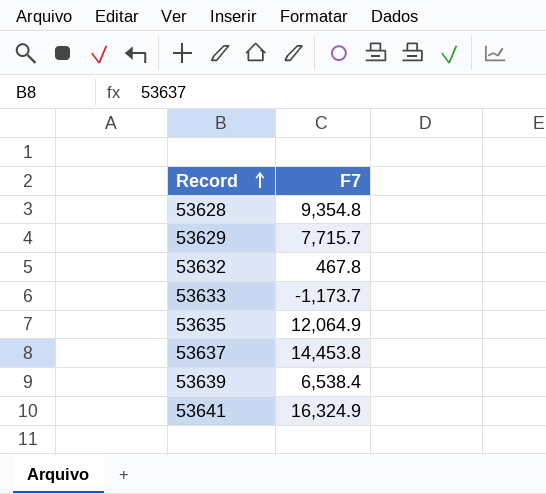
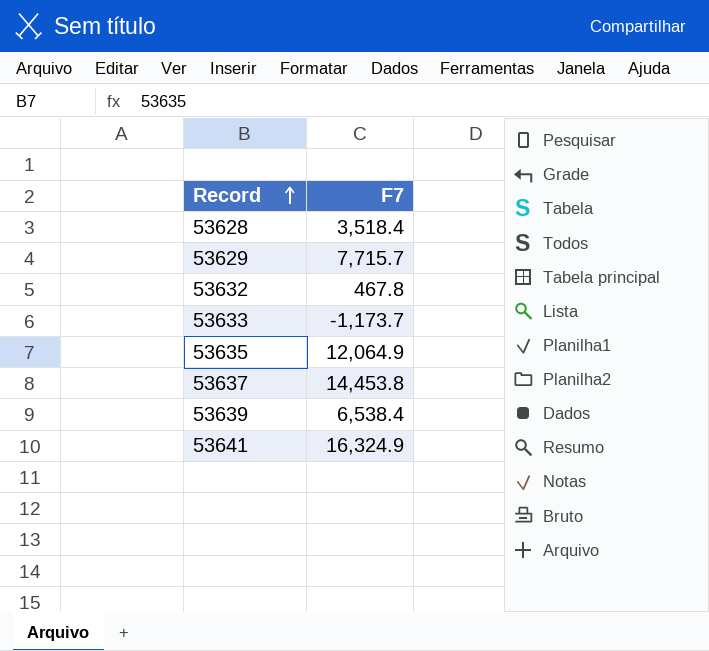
53628 | F7: 9,354.8 -> 3,518.4

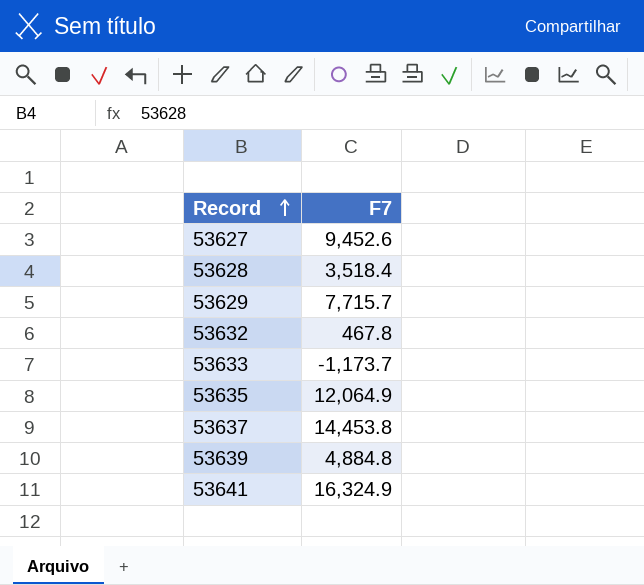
row 53627: none -> 9,452.6
53639 | F7: 6,538.4 -> 4,884.8

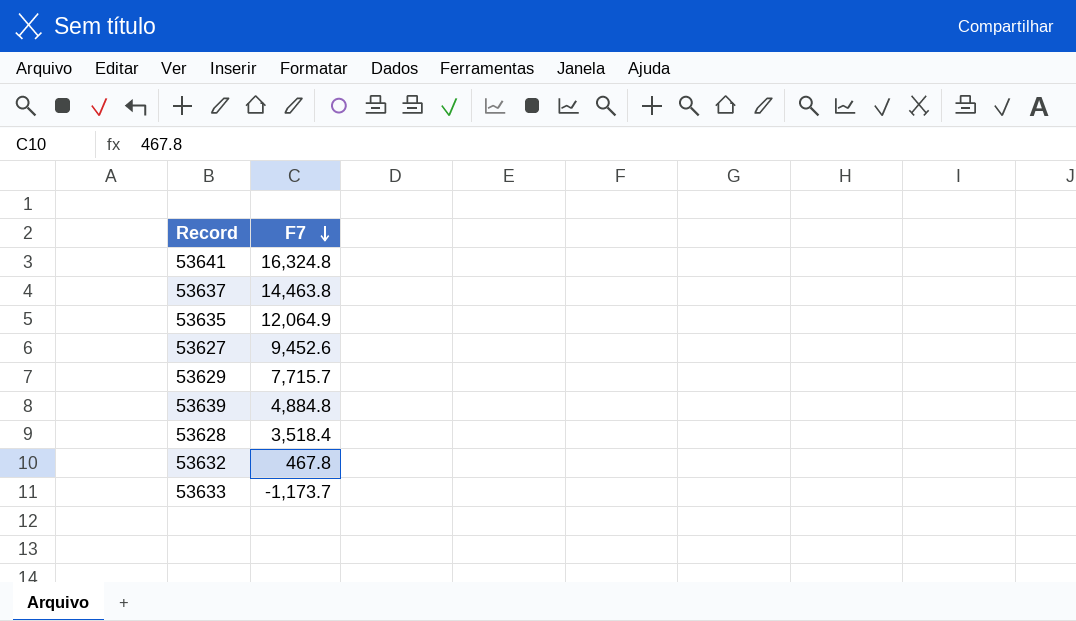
row order: Record ascending -> F7 descending
53641 | F7: 16,324.9 -> 16,324.8
53637 | F7: 14,453.8 -> 14,463.8

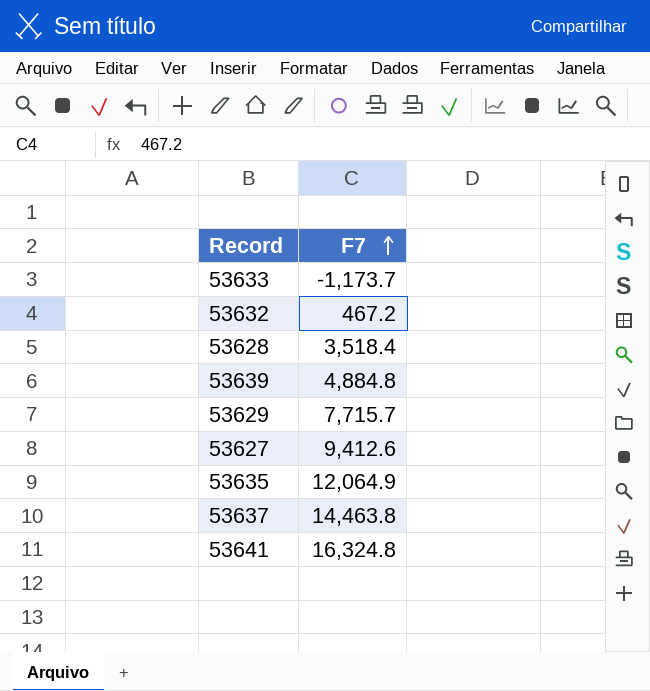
row order: F7 descending -> F7 ascending
53632 | F7: 467.8 -> 467.2
53627 | F7: 9,452.6 -> 9,412.6

